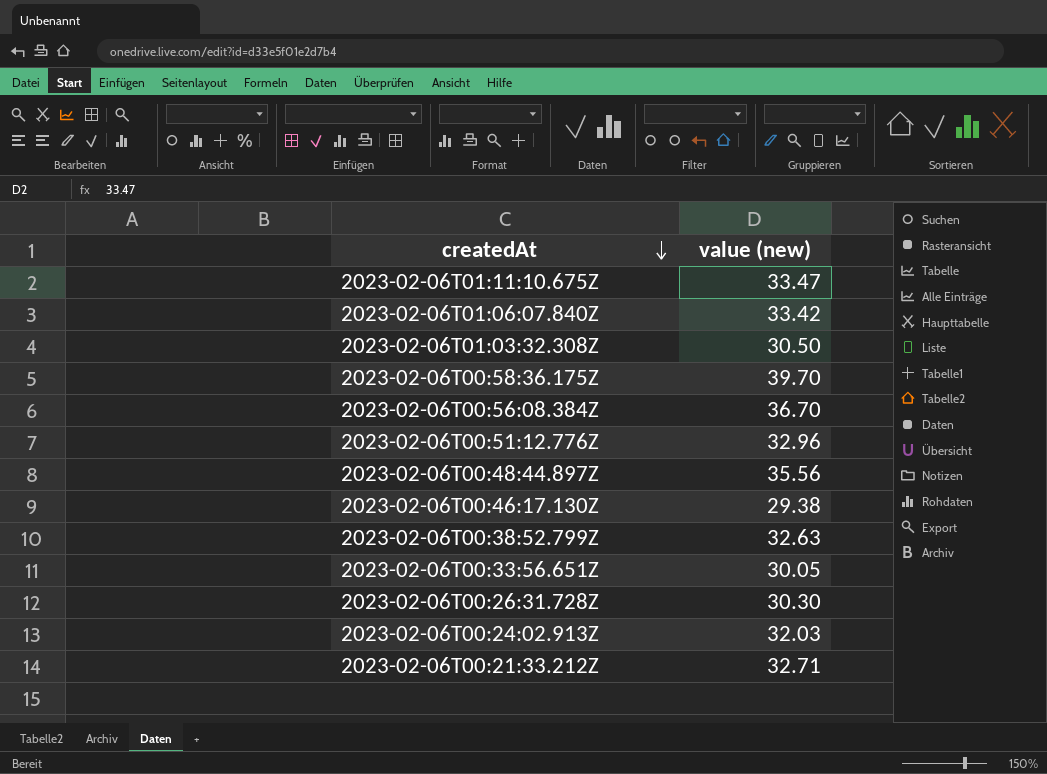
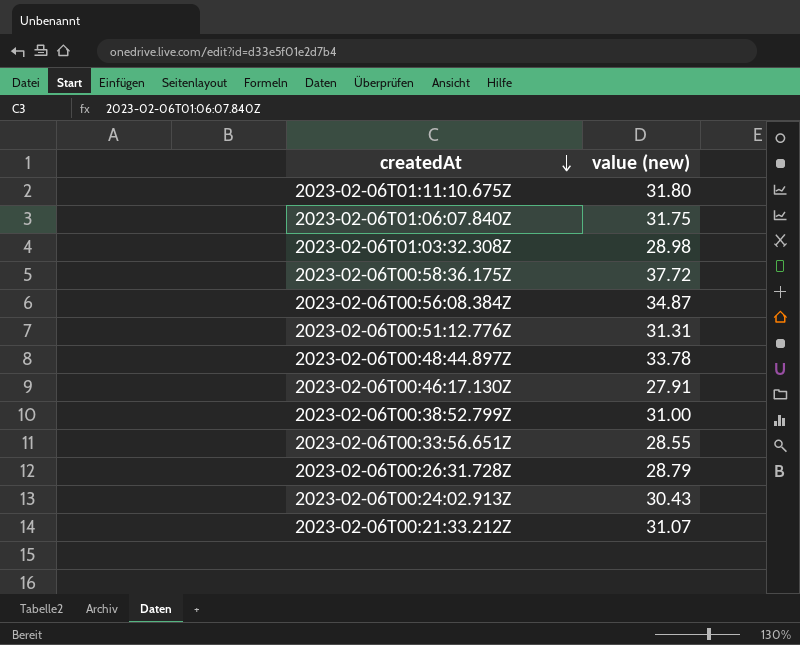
2023-02-06T01:11:10.675Z | value (new): 33.47 -> 31.80
2023-02-06T01:06:07.840Z | value (new): 33.42 -> 31.75
2023-02-06T01:03:32.308Z | value (new): 30.50 -> 28.98
2023-02-06T00:58:36.175Z | value (new): 39.70 -> 37.72
2023-02-06T00:56:08.384Z | value (new): 36.70 -> 34.87
2023-02-06T00:51:12.776Z | value (new): 32.96 -> 31.31
2023-02-06T00:48:44.897Z | value (new): 35.56 -> 33.78
2023-02-06T00:46:17.130Z | value (new): 29.38 -> 27.91
2023-02-06T00:38:52.799Z | value (new): 32.63 -> 31.00
2023-02-06T00:33:56.651Z | value (new): 30.05 -> 28.55
2023-02-06T00:26:31.728Z | value (new): 30.30 -> 28.79
2023-02-06T00:24:02.913Z | value (new): 32.03 -> 30.43
2023-02-06T00:21:33.212Z | value (new): 32.71 -> 31.07

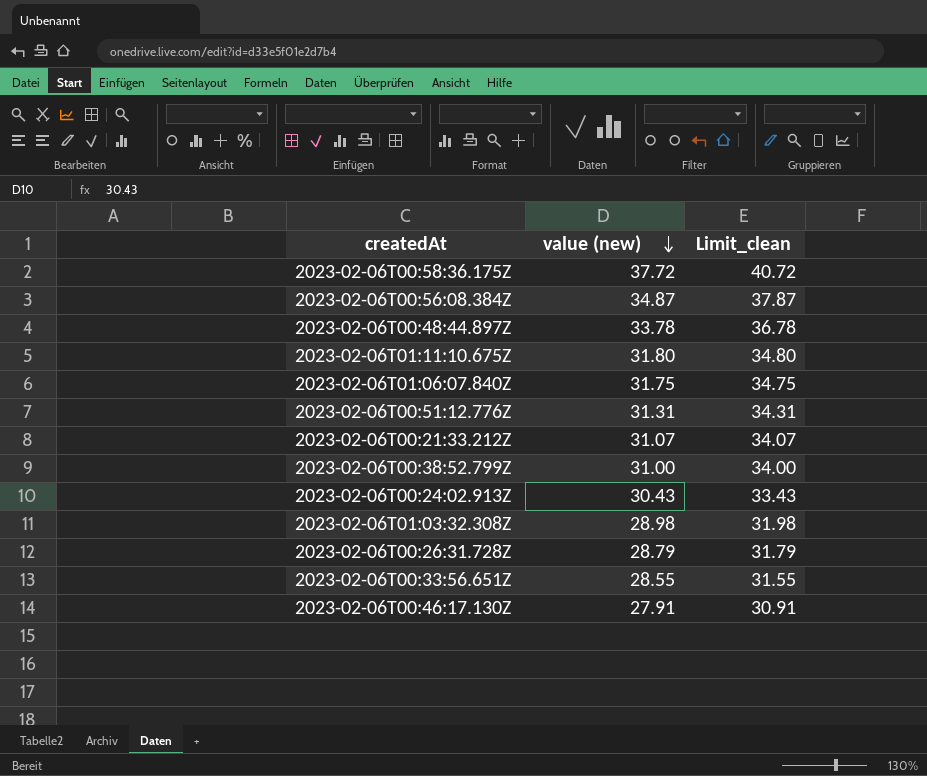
row order: createdAt descending -> value (new) descending
column Limit_clean | formula: none -> [value (new)] + 3

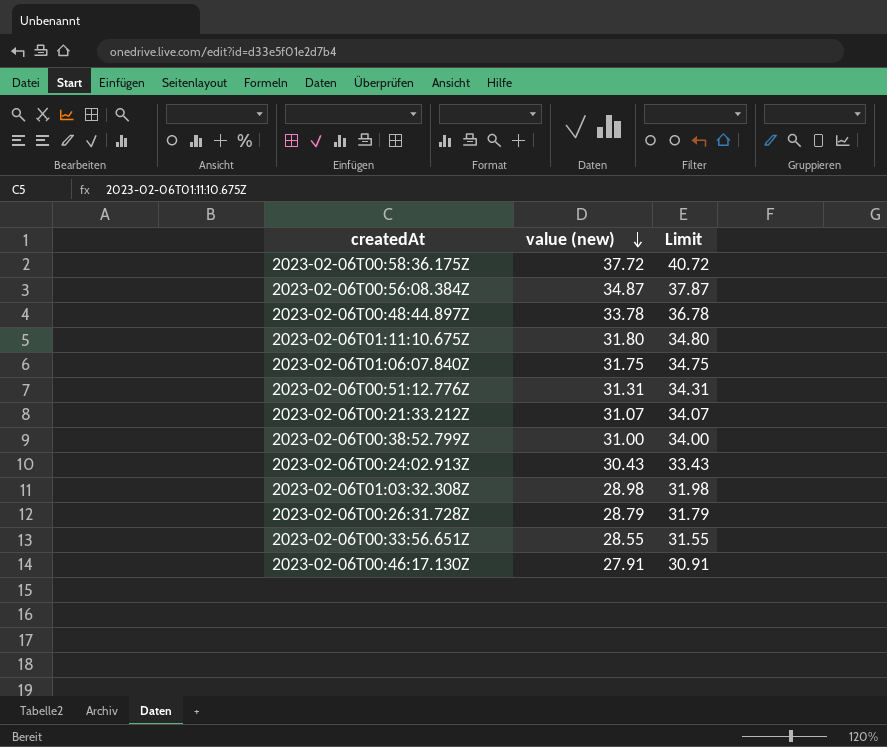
column name: Limit_clean -> Limit

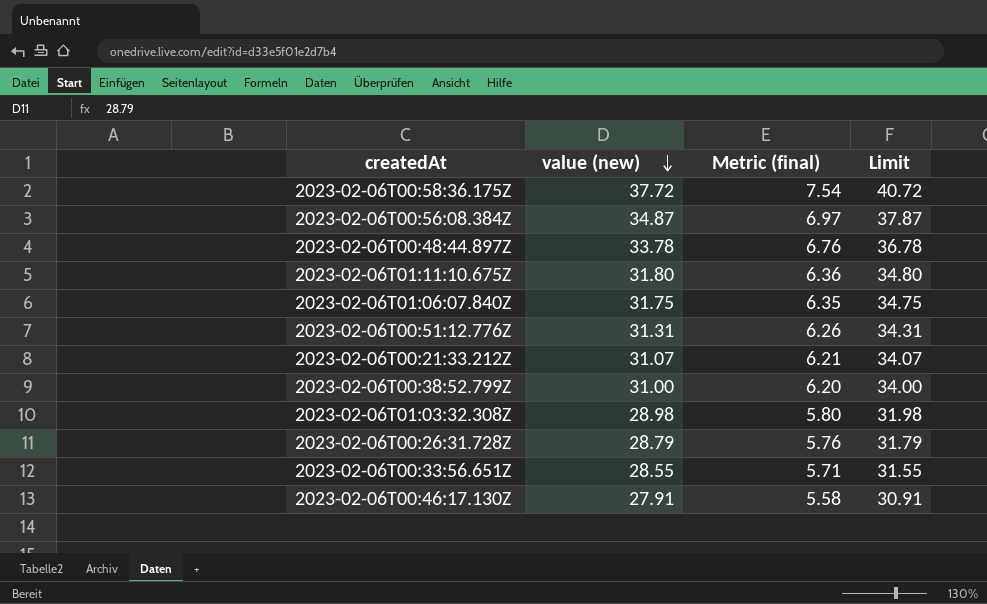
column Metric (final) | formula: none -> [value (new)] * 0.2
row 2023-02-06T00:24:02.913Z: 30.43 | 33.43 -> none

